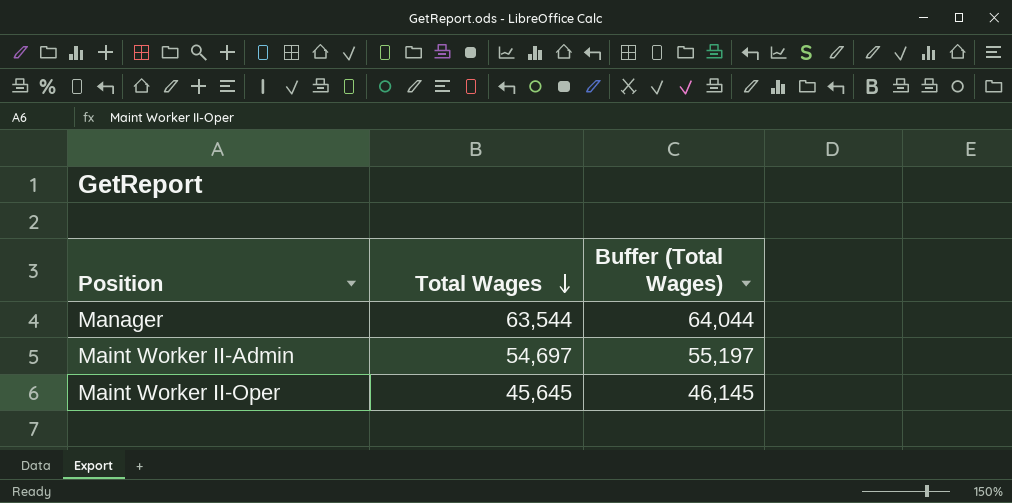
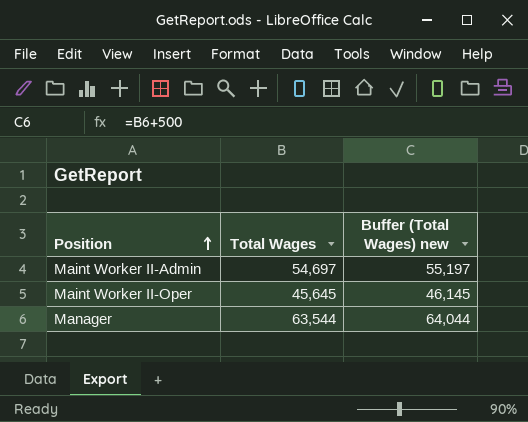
row order: Total Wages descending -> Position ascending
column name: Buffer (Total Wages) -> Buffer (Total Wages) new

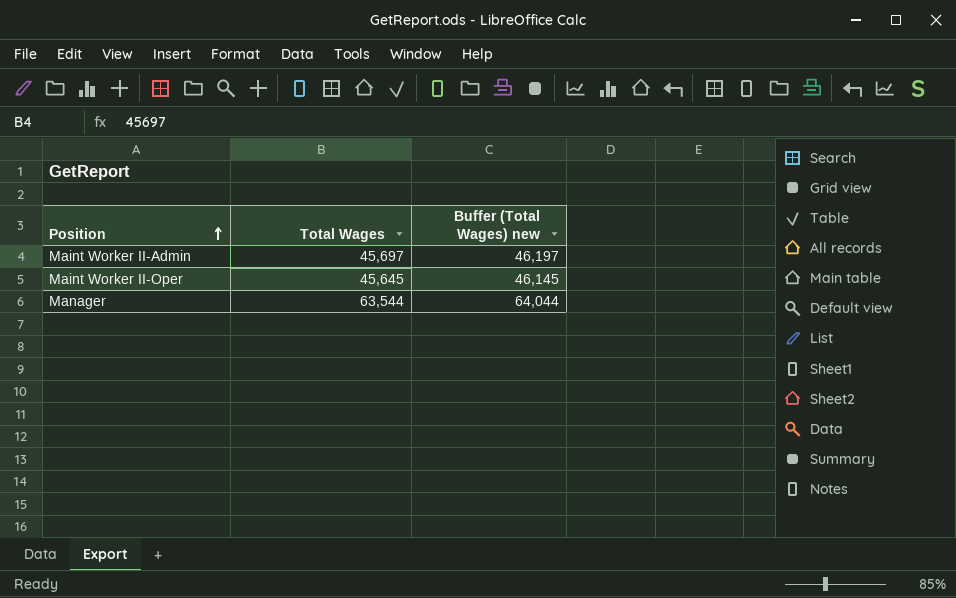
Maint Worker II-Admin | Total Wages: 54,697 -> 45,697
Maint Worker II-Admin | Buffer (Total Wages) new: 55,197 -> 46,197

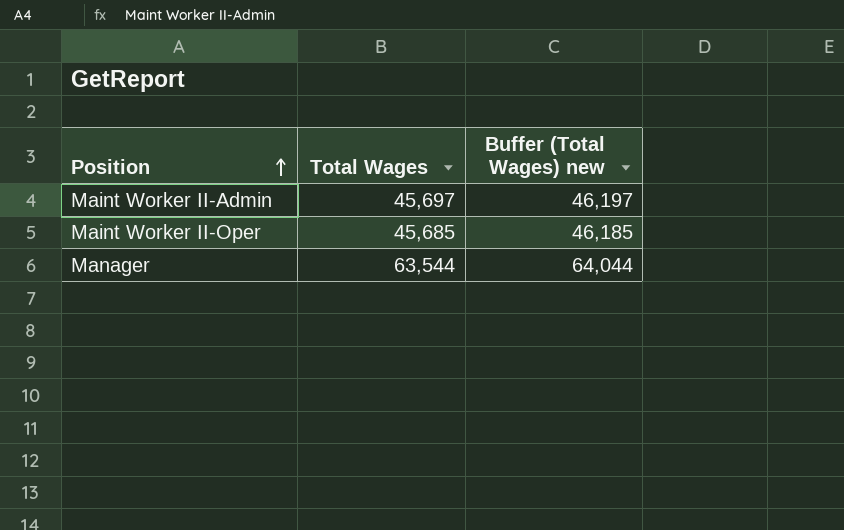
Maint Worker II-Oper | Total Wages: 45,645 -> 45,685
Maint Worker II-Oper | Buffer (Total Wages) new: 46,145 -> 46,185

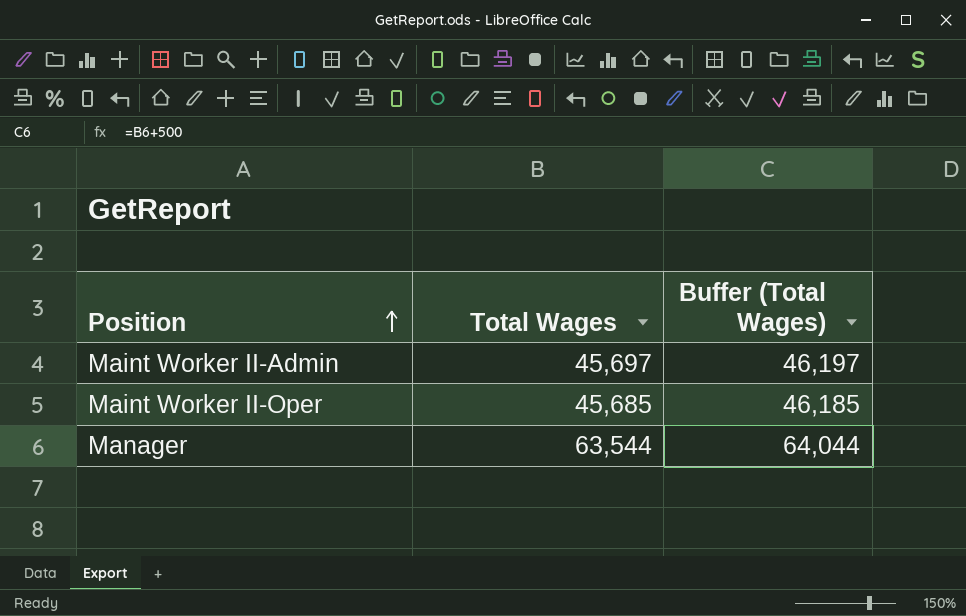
column name: Buffer (Total Wages) new -> Buffer (Total Wages)

